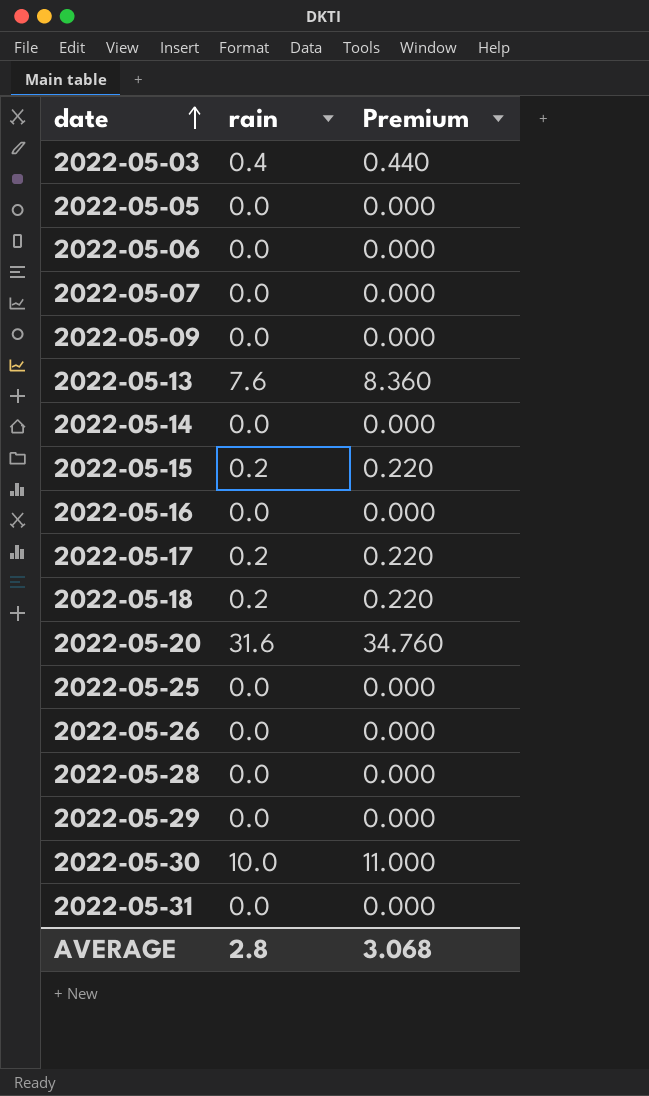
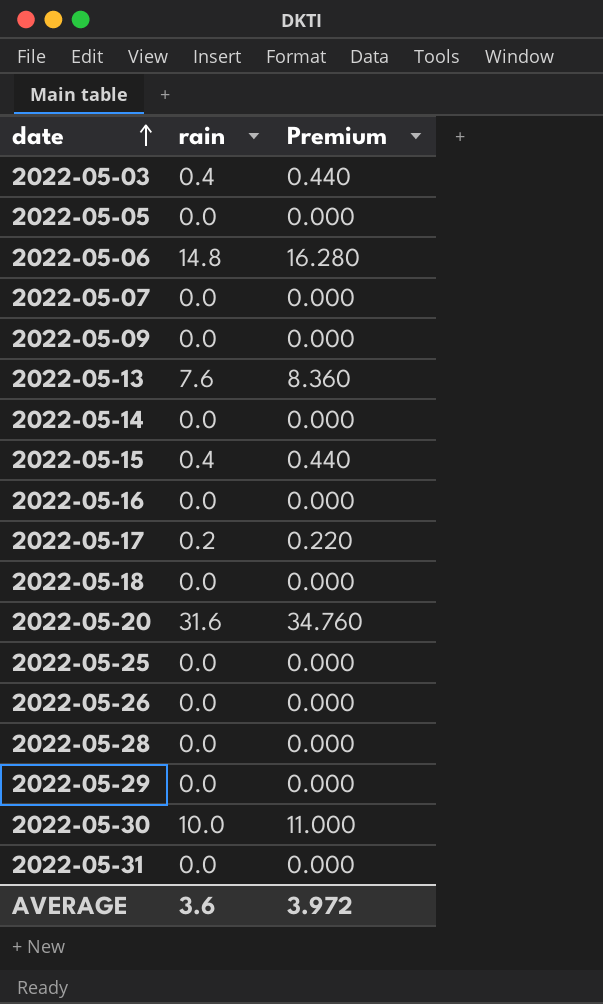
2022-05-06 | rain: 0.0 -> 14.8
2022-05-06 | Premium: 0.000 -> 16.280
2022-05-15 | rain: 0.2 -> 0.4
2022-05-15 | Premium: 0.220 -> 0.440
2022-05-18 | rain: 0.2 -> 0.0
2022-05-18 | Premium: 0.220 -> 0.000
AVERAGE | rain: 2.8 -> 3.6
AVERAGE | Premium: 3.068 -> 3.972

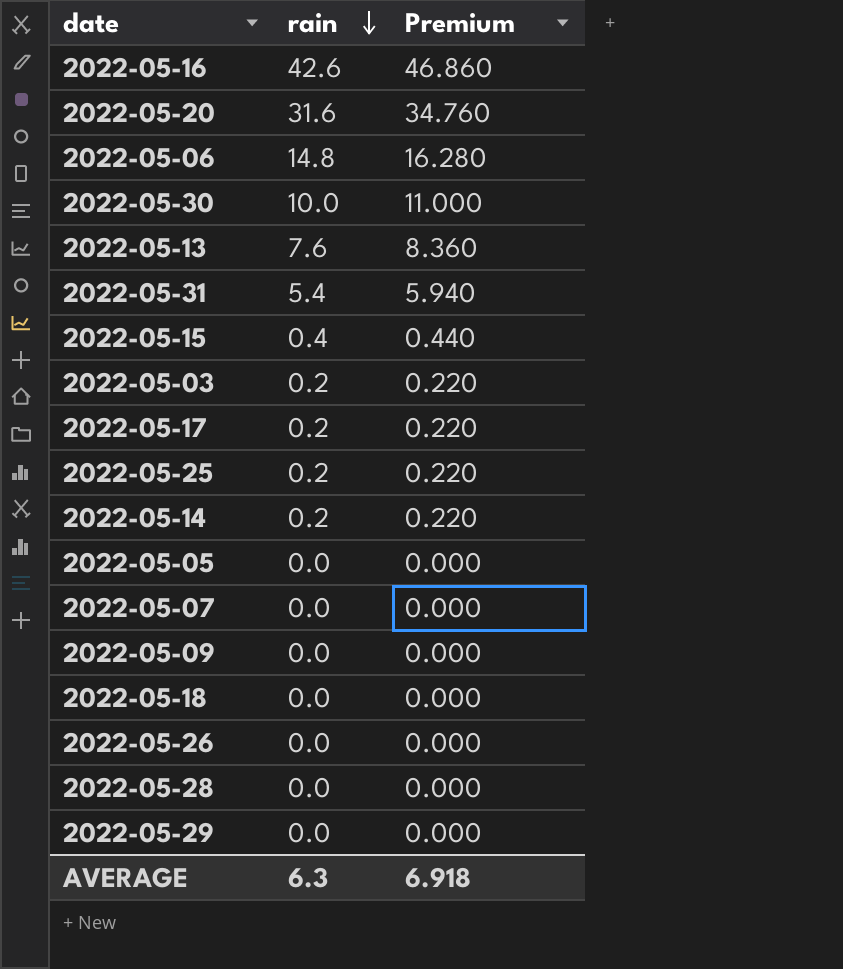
row order: date ascending -> rain descending
2022-05-16 | rain: 0.0 -> 42.6
2022-05-16 | Premium: 0.000 -> 46.860
2022-05-31 | rain: 0.0 -> 5.4
2022-05-31 | Premium: 0.000 -> 5.940
2022-05-03 | rain: 0.4 -> 0.2
2022-05-03 | Premium: 0.440 -> 0.220
2022-05-25 | rain: 0.0 -> 0.2
2022-05-25 | Premium: 0.000 -> 0.220
2022-05-14 | rain: 0.0 -> 0.2
2022-05-14 | Premium: 0.000 -> 0.220
AVERAGE | rain: 3.6 -> 6.3
AVERAGE | Premium: 3.972 -> 6.918

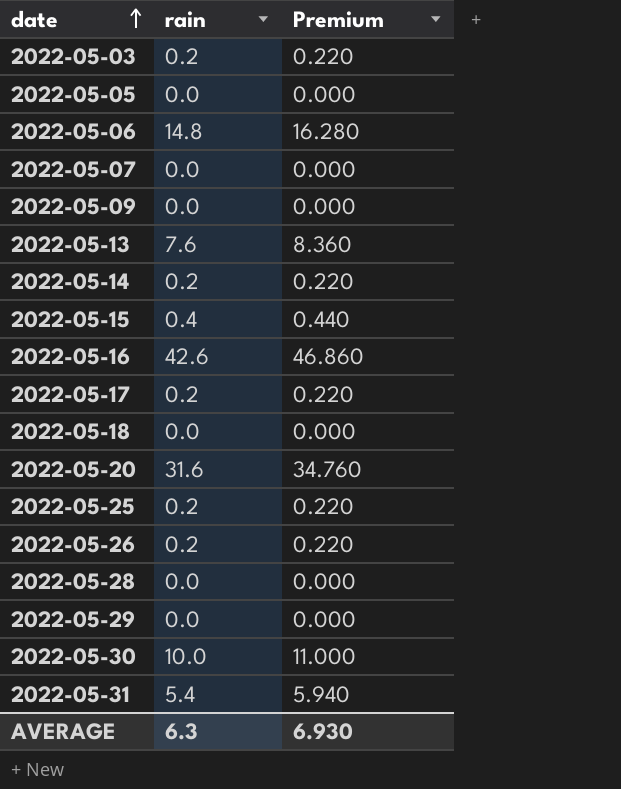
row order: rain descending -> date ascending
2022-05-26 | rain: 0.0 -> 0.2
2022-05-26 | Premium: 0.000 -> 0.220
AVERAGE | Premium: 6.918 -> 6.930

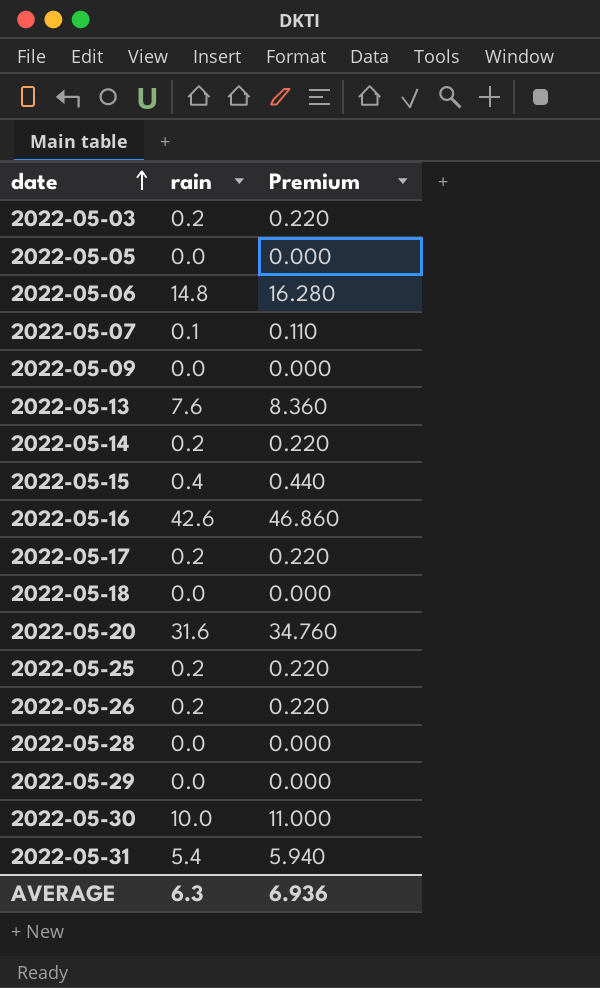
2022-05-07 | rain: 0.0 -> 0.1
2022-05-07 | Premium: 0.000 -> 0.110
AVERAGE | Premium: 6.930 -> 6.936

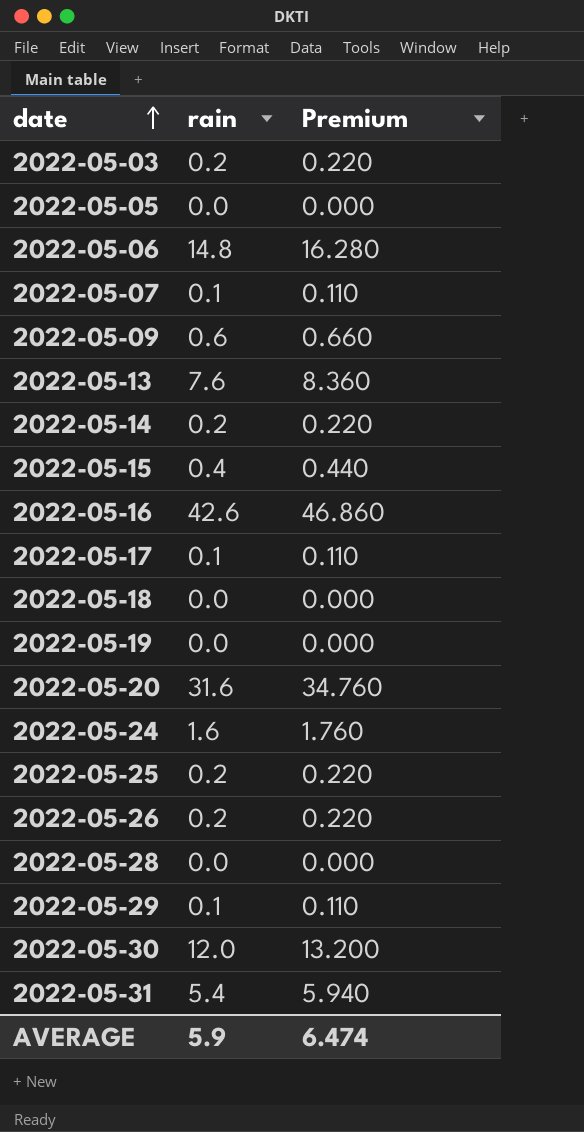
2022-05-09 | rain: 0.0 -> 0.6
2022-05-09 | Premium: 0.000 -> 0.660
2022-05-17 | rain: 0.2 -> 0.1
2022-05-17 | Premium: 0.220 -> 0.110
row 2022-05-19: none -> 0.0 | 0.000
row 2022-05-24: none -> 1.6 | 1.760
2022-05-29 | rain: 0.0 -> 0.1
2022-05-29 | Premium: 0.000 -> 0.110
2022-05-30 | rain: 10.0 -> 12.0
2022-05-30 | Premium: 11.000 -> 13.200
AVERAGE | rain: 6.3 -> 5.9
AVERAGE | Premium: 6.936 -> 6.474

